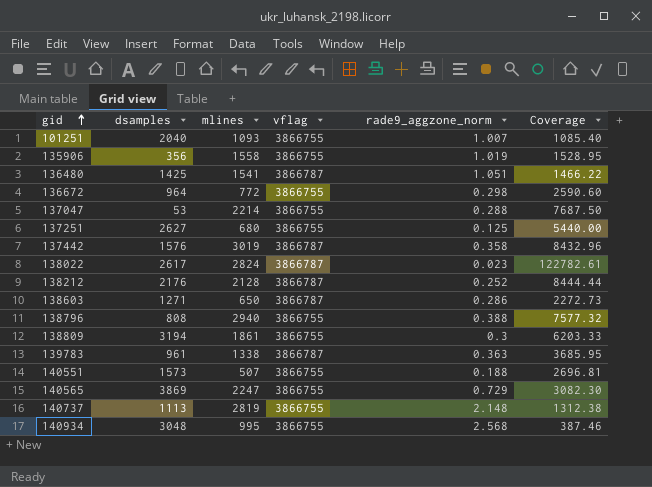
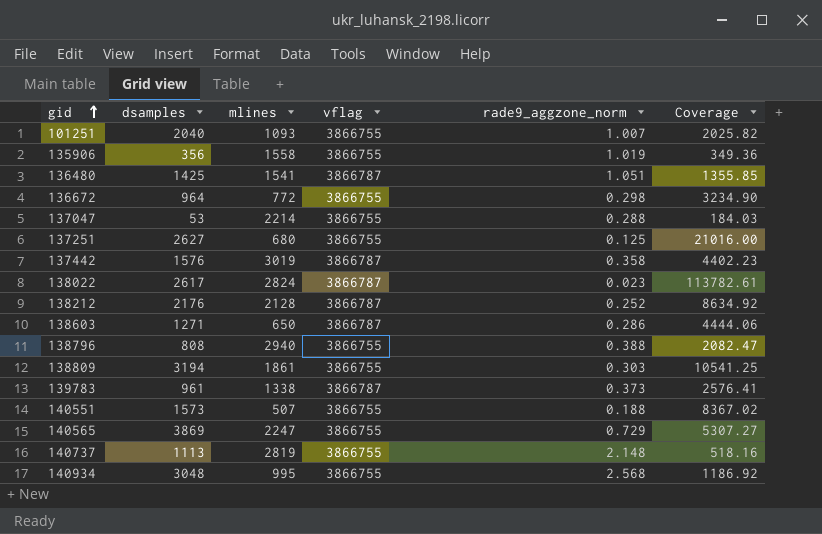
column Coverage | formula: [mlines] / [rade9_aggzone_norm] -> [dsamples] / [rade9_aggzone_norm]
138809 | rade9_aggzone_norm: 0.3 -> 0.303
139783 | rade9_aggzone_norm: 0.363 -> 0.373

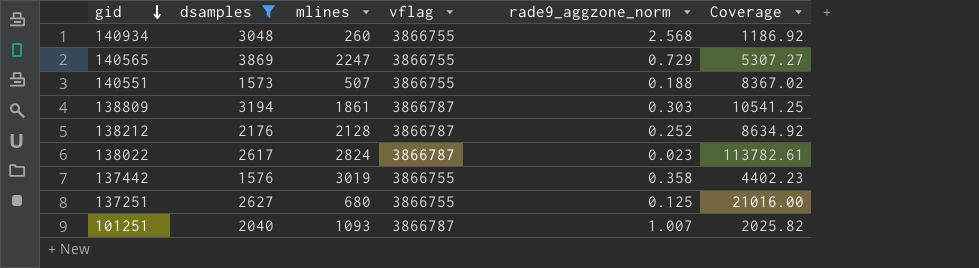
filter: none -> dsamples >= 1573
row order: gid ascending -> gid descending
140934 | mlines: 995 -> 260
138809 | vflag: 3866755 -> 3866787
137442 | vflag: 3866787 -> 3866755
101251 | vflag: 3866755 -> 3866787

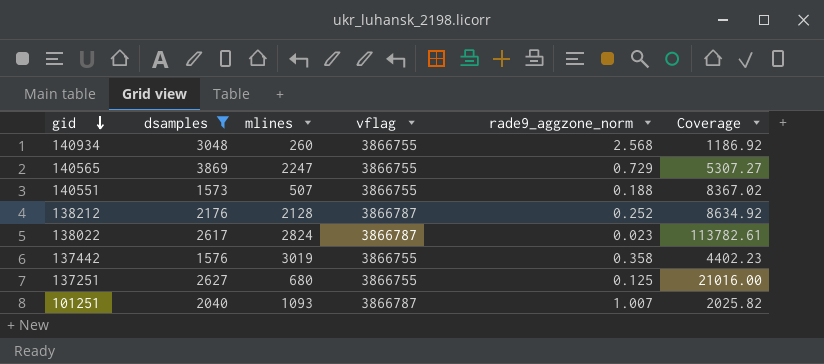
row 138809: 3194 | 1861 | 3866787 | 0.303 | 10541.25 -> none

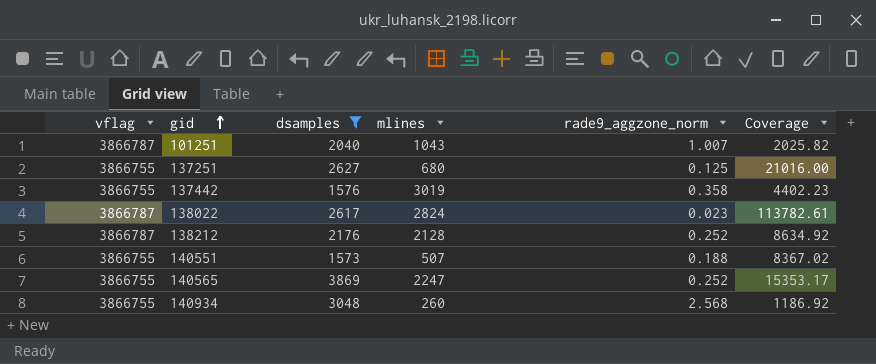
row order: gid descending -> gid ascending
column vflag | position: 4 -> 1
101251 | mlines: 1093 -> 1043
140565 | rade9_aggzone_norm: 0.729 -> 0.252
140565 | Coverage: 5307.27 -> 15353.17

